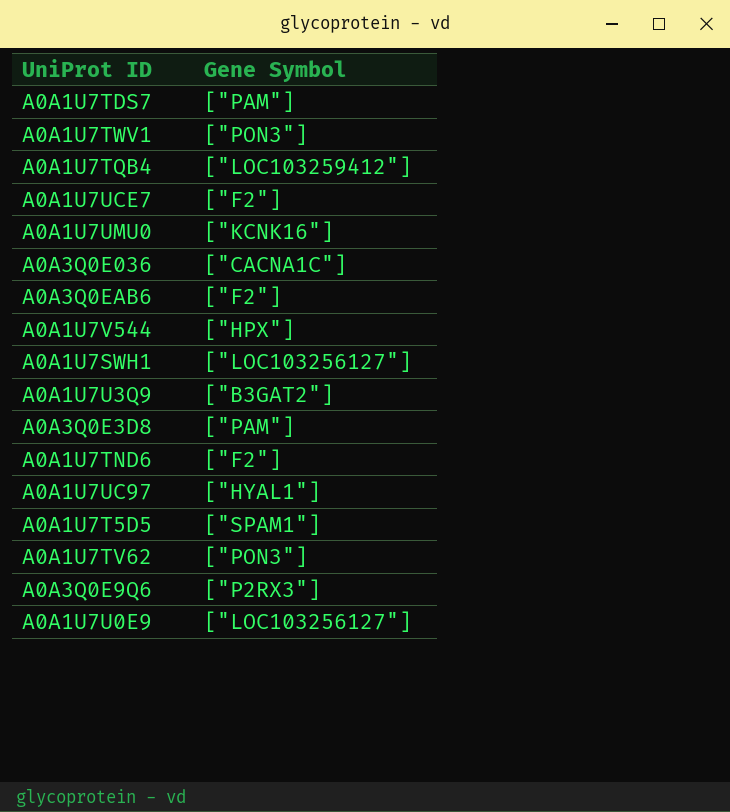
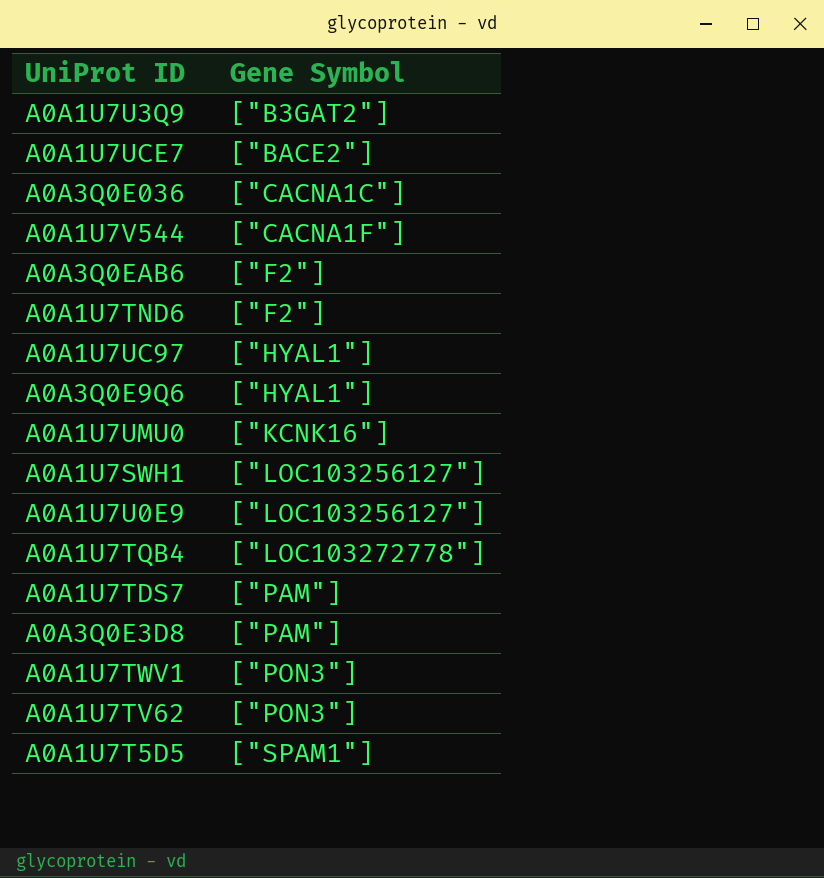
row order: none -> Gene Symbol ascending
A0A1U7UCE7 | Gene Symbol: ["F2"] -> ["BACE2"]
A0A1U7V544 | Gene Symbol: ["HPX"] -> ["CACNA1F"]
A0A3Q0E9Q6 | Gene Symbol: ["P2RX3"] -> ["HYAL1"]
A0A1U7TQB4 | Gene Symbol: ["LOC103259412"] -> ["LOC103272778"]

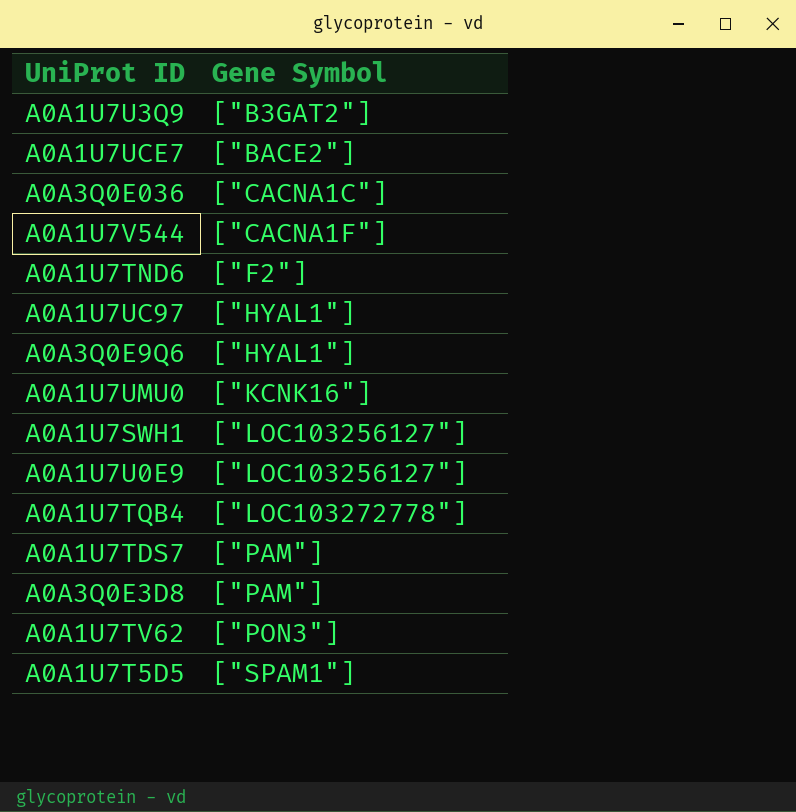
row A0A3Q0EAB6: ["F2"] -> none
row A0A1U7TWV1: ["PON3"] -> none

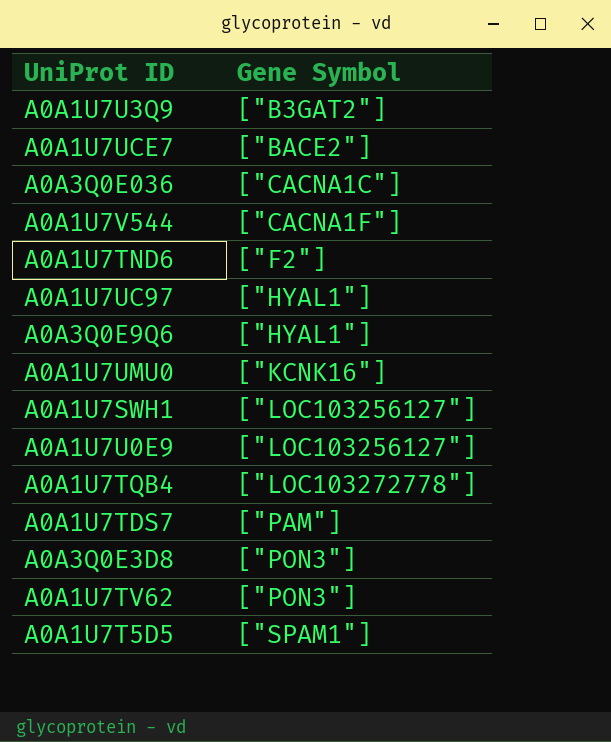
A0A3Q0E3D8 | Gene Symbol: ["PAM"] -> ["PON3"]

